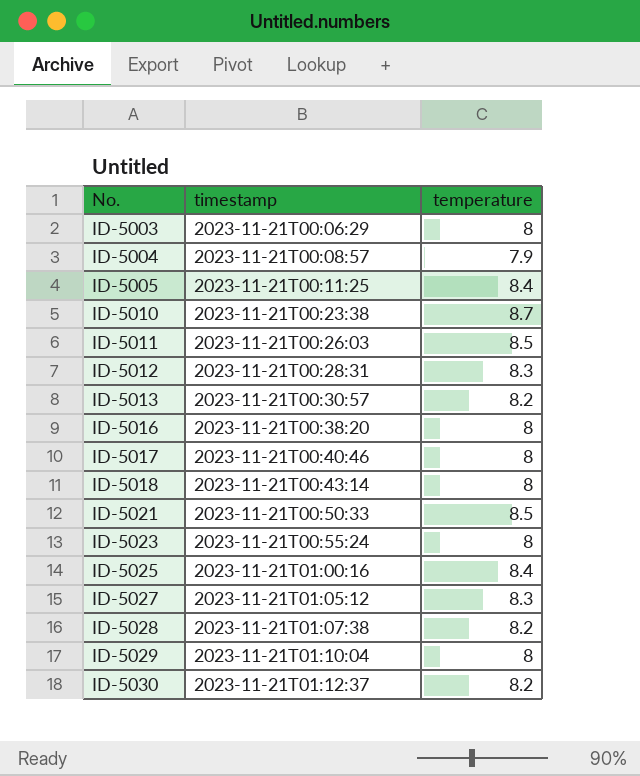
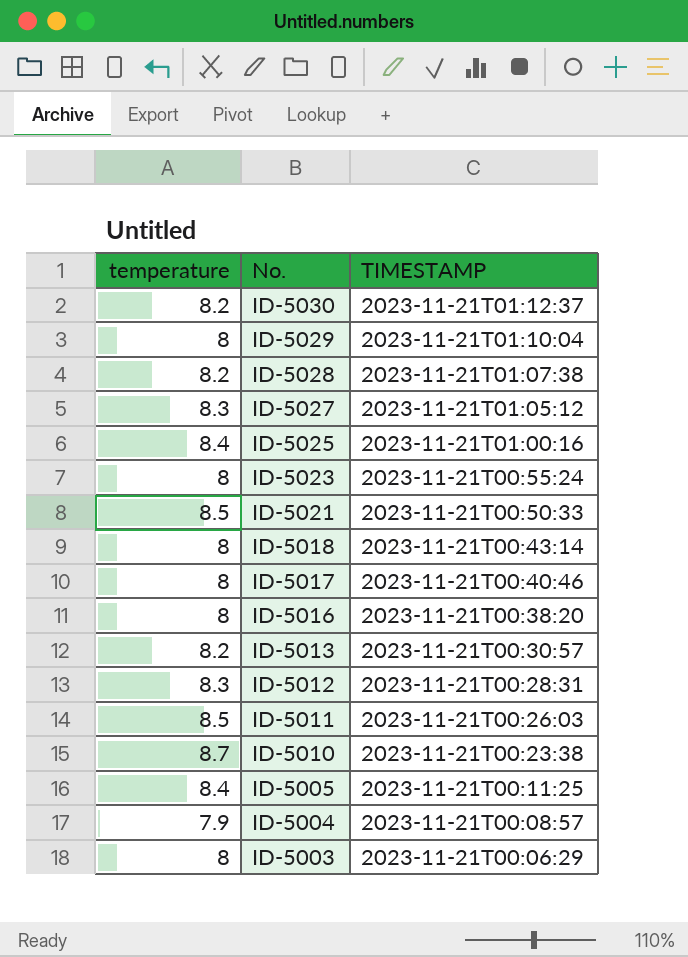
row order: No. ascending -> No. descending
column temperature | position: 3 -> 1
column name: timestamp -> TIMESTAMP

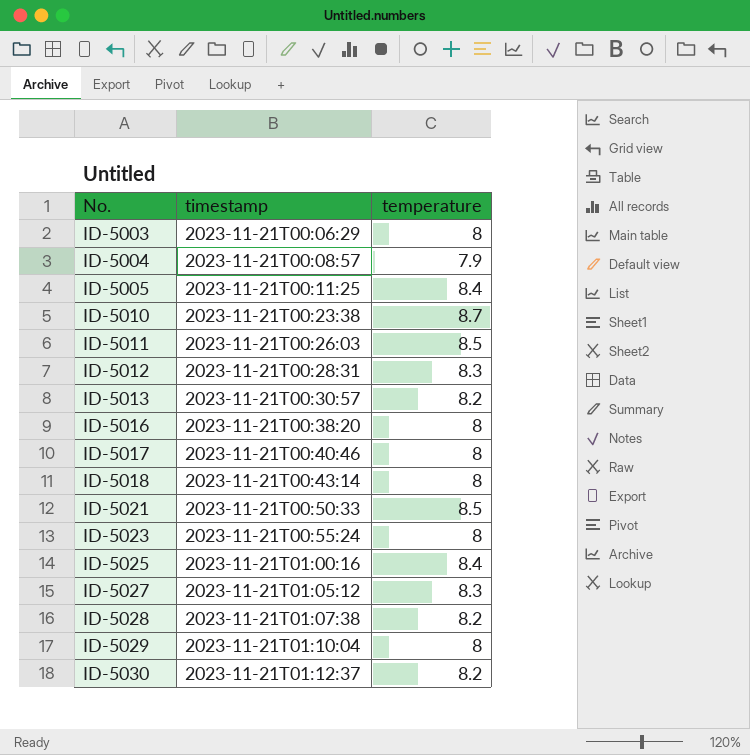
row order: No. descending -> No. ascending
column name: TIMESTAMP -> timestamp
column temperature | position: 1 -> 3

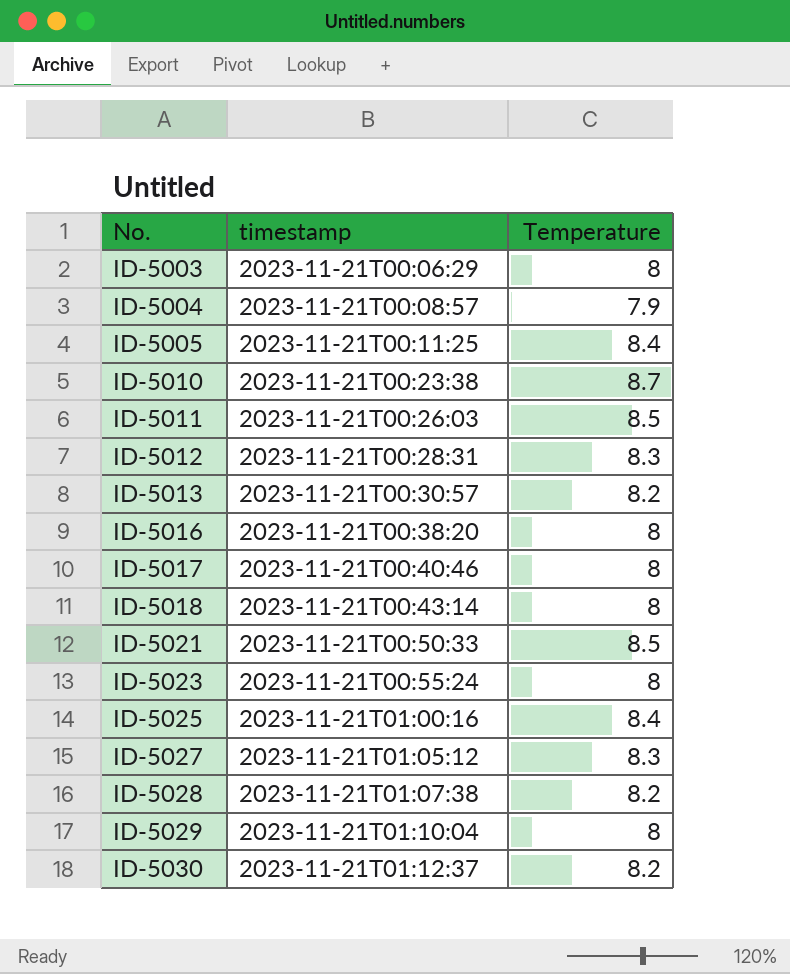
column name: temperature -> Temperature

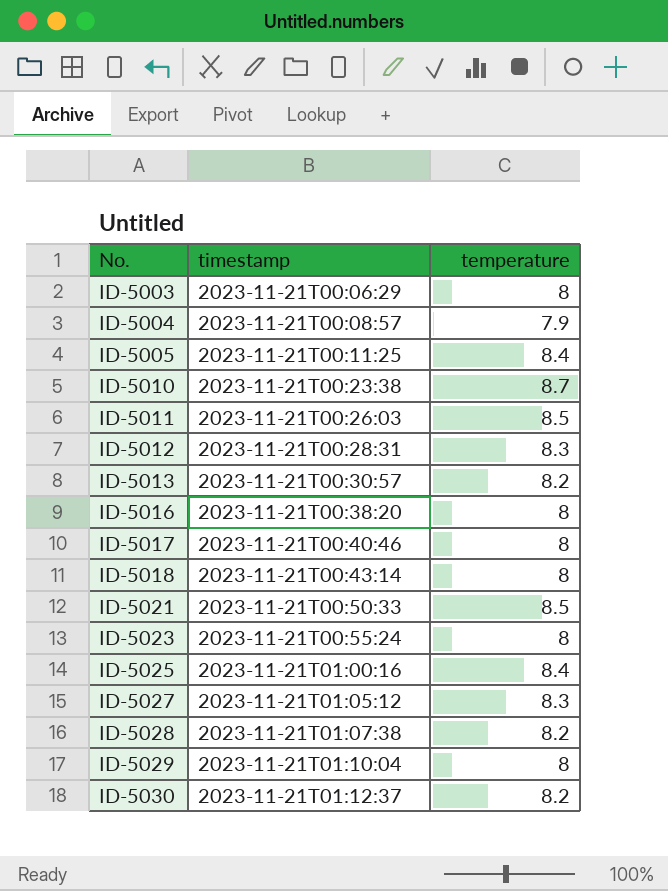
column name: Temperature -> temperature

